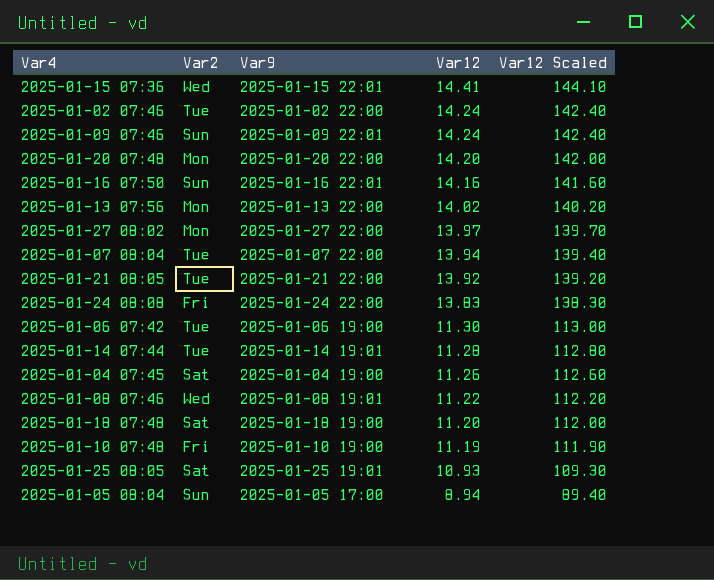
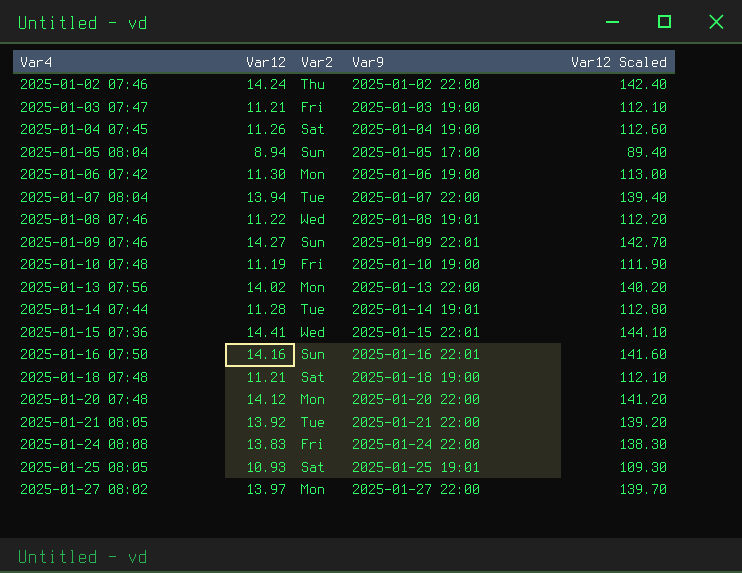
row order: Var12 descending -> Var4 ascending
column Var12 | position: 4 -> 2
2025-01-02 07:46 | Var2: Tue -> Thu
row 2025-01-03 07:47: none -> 11.21 | Fri | 2025-01-03 19:00 | 112.10
2025-01-06 07:42 | Var2: Tue -> Mon
2025-01-09 07:46 | Var12: 14.24 -> 14.27
2025-01-09 07:46 | Var12 Scaled: 142.40 -> 142.70
2025-01-18 07:48 | Var12: 11.20 -> 11.21
2025-01-18 07:48 | Var12 Scaled: 112.00 -> 112.10
2025-01-20 07:48 | Var12: 14.20 -> 14.12
2025-01-20 07:48 | Var12 Scaled: 142.00 -> 141.20

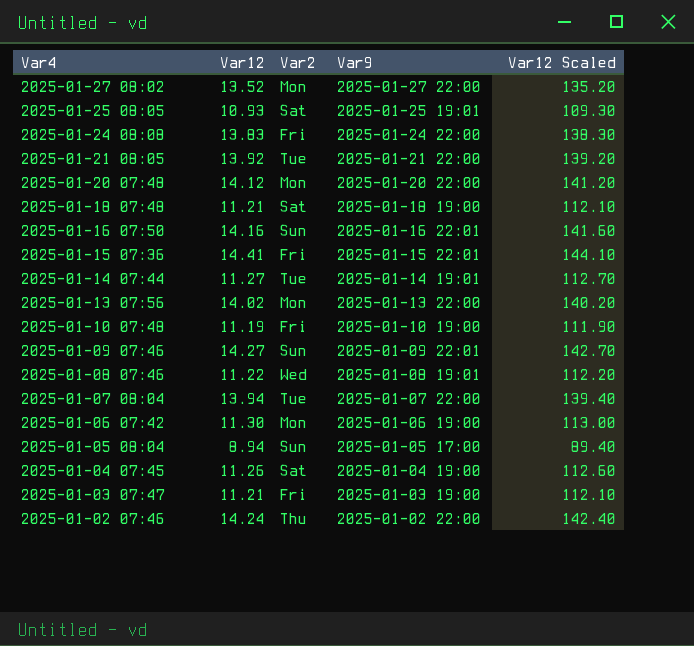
row order: Var4 ascending -> Var4 descending
2025-01-27 08:02 | Var12: 13.97 -> 13.52
2025-01-27 08:02 | Var12 Scaled: 139.70 -> 135.20
2025-01-15 07:36 | Var2: Wed -> Fri
2025-01-14 07:44 | Var12: 11.28 -> 11.27
2025-01-14 07:44 | Var12 Scaled: 112.80 -> 112.70

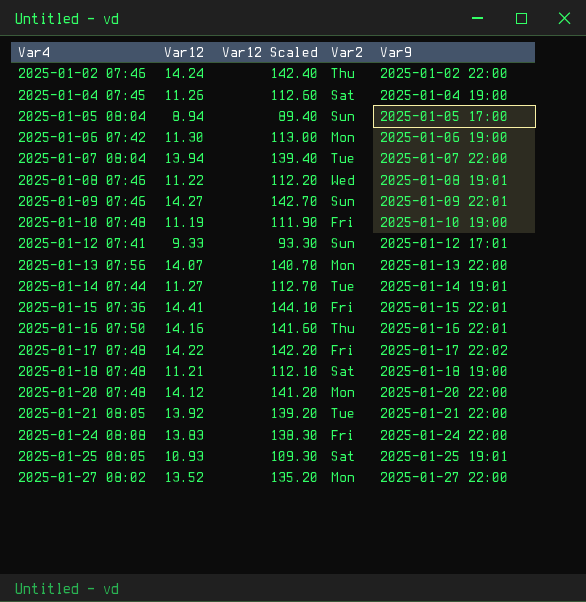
row order: Var4 descending -> Var4 ascending
column Var12 Scaled | position: 5 -> 3
row 2025-01-03 07:47: 11.21 | Fri | 2025-01-03 19:00 | 112.10 -> none
row 2025-01-12 07:41: none -> 9.33 | 93.30 | Sun | 2025-01-12 17:01
2025-01-13 07:56 | Var12: 14.02 -> 14.07
2025-01-13 07:56 | Var12 Scaled: 140.20 -> 140.70
2025-01-16 07:50 | Var2: Sun -> Thu
row 2025-01-17 07:48: none -> 14.22 | 142.20 | Fri | 2025-01-17 22:02

